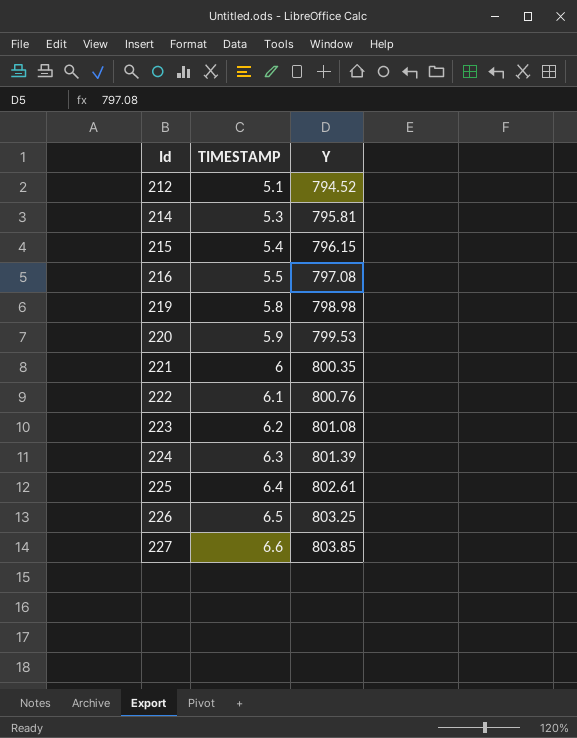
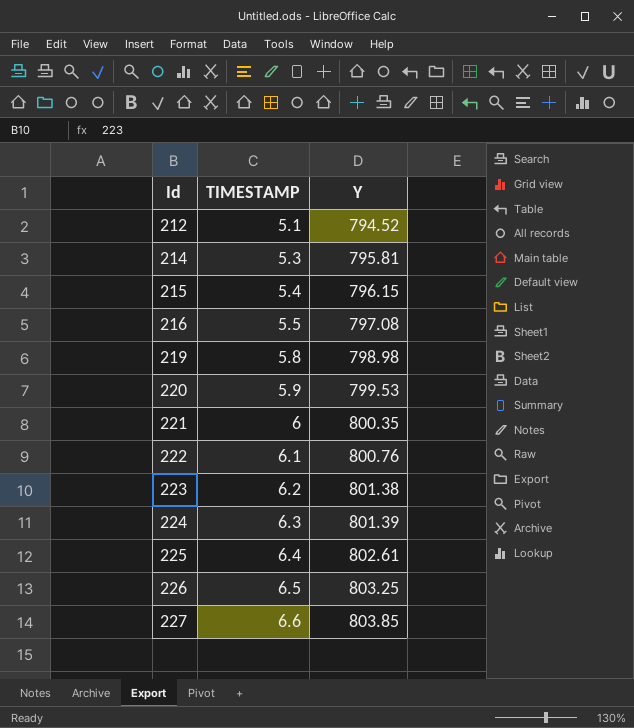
223 | Y: 801.08 -> 801.38

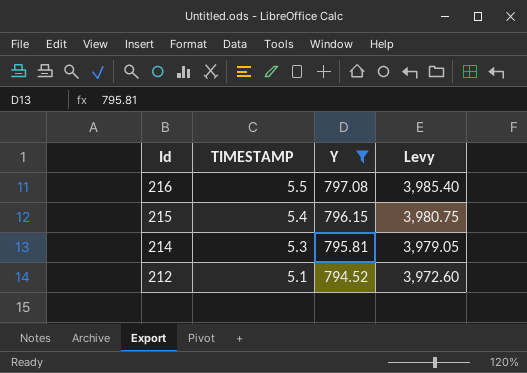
filter: none -> Y <= 797.08
row order: Id ascending -> Id descending
column Levy | formula: none -> [Y] * 5

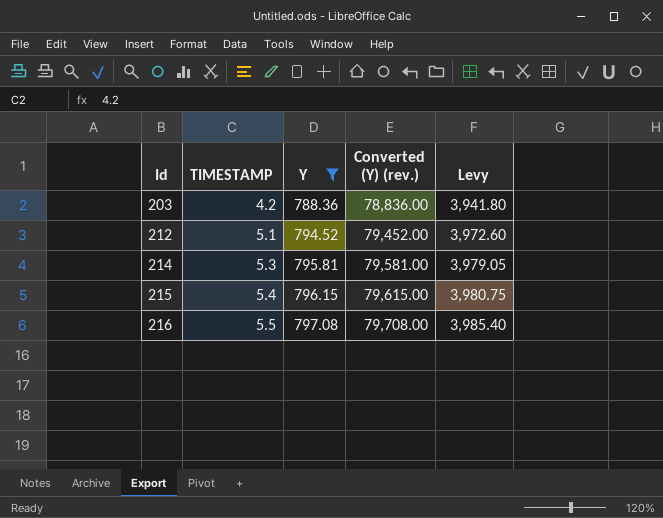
row order: Id descending -> Id ascending
column Converted (Y) (rev.) | formula: none -> [Y] * 100
row 203: none -> 4.2 | 788.36 | 78,836.00 | 3,941.80

